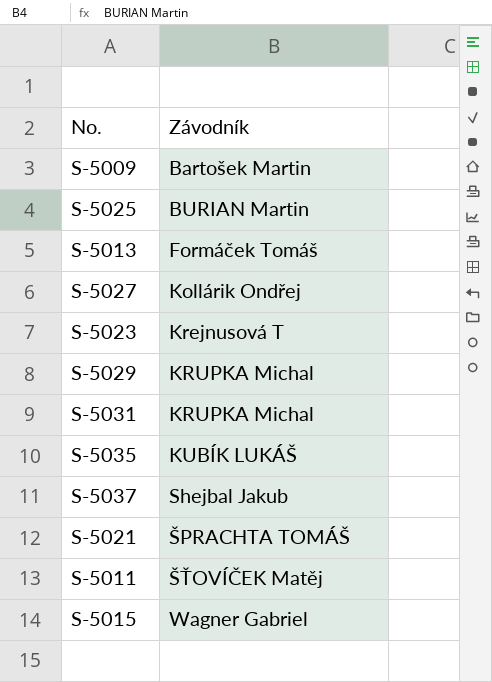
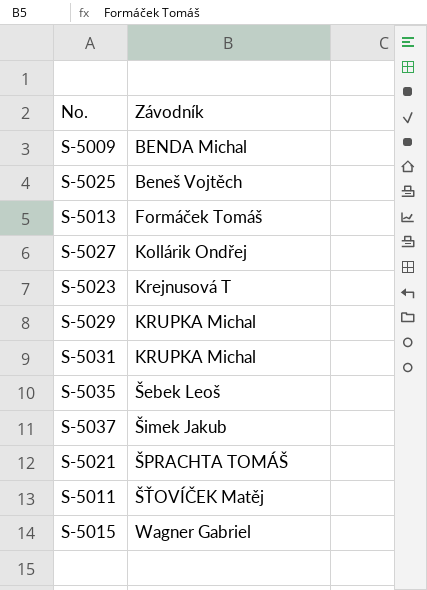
S-5009 | Závodník: Bartošek Martin -> BENDA Michal
S-5025 | Závodník: BURIAN Martin -> Beneš Vojtěch
S-5035 | Závodník: KUBÍK LUKÁŠ -> Šebek Leoš
S-5037 | Závodník: Shejbal Jakub -> Šimek Jakub

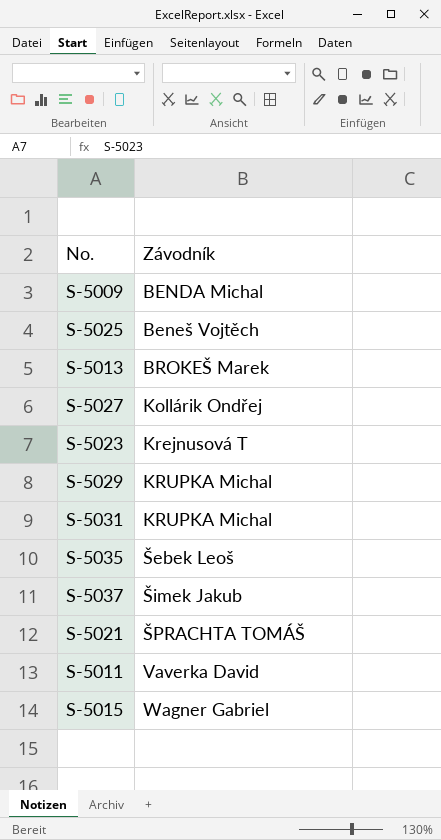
S-5013 | Závodník: Formáček Tomáš -> BROKEŠ Marek
S-5011 | Závodník: ŠŤOVÍČEK Matěj -> Vaverka David

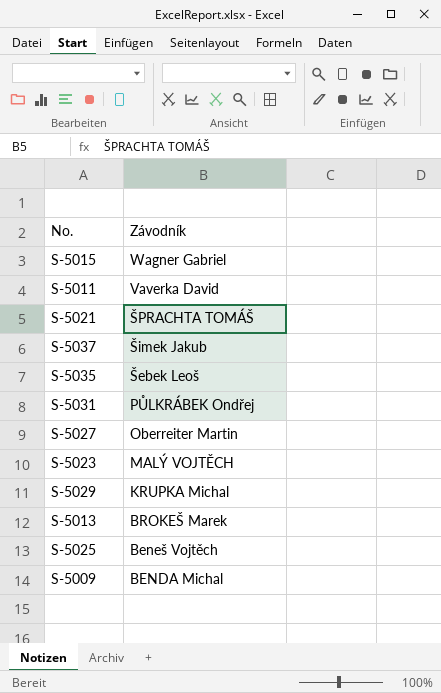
row order: Závodník ascending -> Závodník descending
S-5031 | Závodník: KRUPKA Michal -> PŮLKRÁBEK Ondřej
S-5027 | Závodník: Kollárik Ondřej -> Oberreiter Martin
S-5023 | Závodník: Krejnusová T -> MALÝ VOJTĚCH

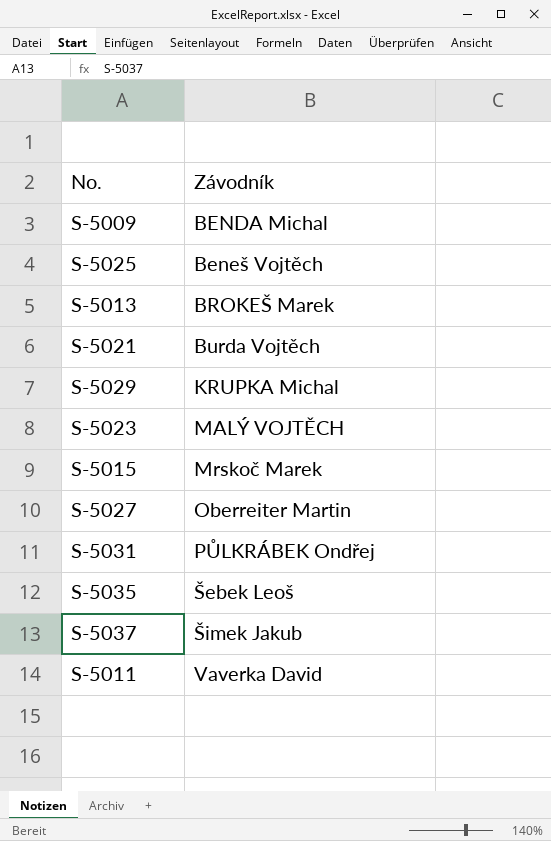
row order: Závodník descending -> Závodník ascending
S-5021 | Závodník: ŠPRACHTA TOMÁŠ -> Burda Vojtěch
S-5015 | Závodník: Wagner Gabriel -> Mrskoč Marek

